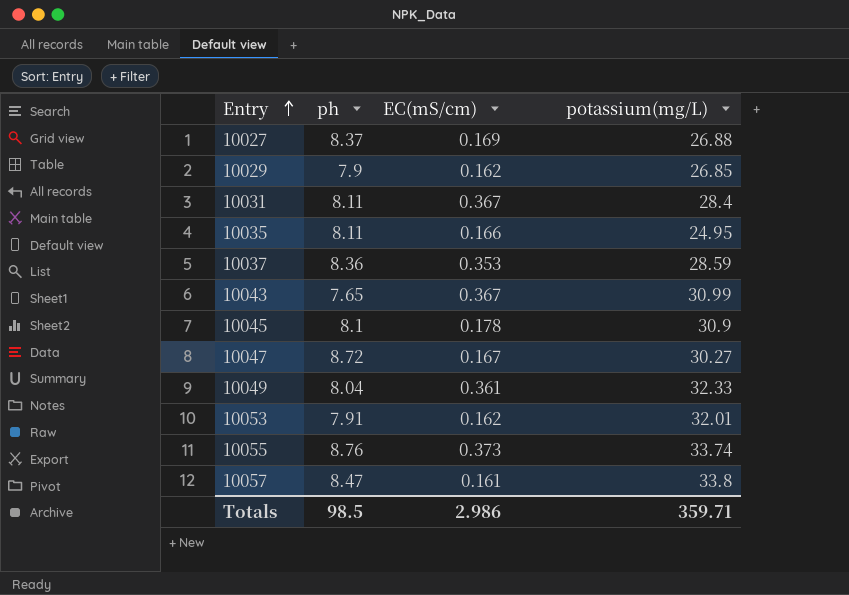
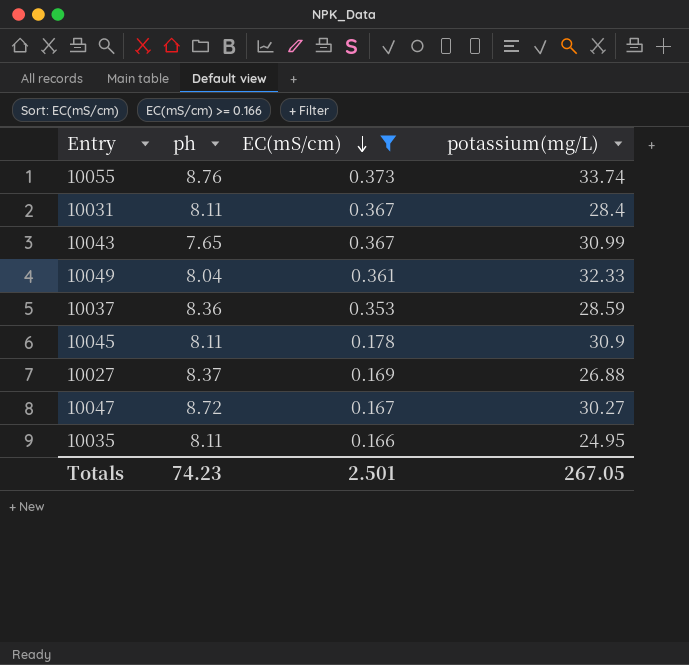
filter: none -> EC(mS/cm) >= 0.166
row order: Entry ascending -> EC(mS/cm) descending
10045 | ph: 8.1 -> 8.11
Totals | ph: 98.5 -> 74.23
Totals | EC(mS/cm): 2.986 -> 2.501
Totals | potassium(mg/L): 359.71 -> 267.05

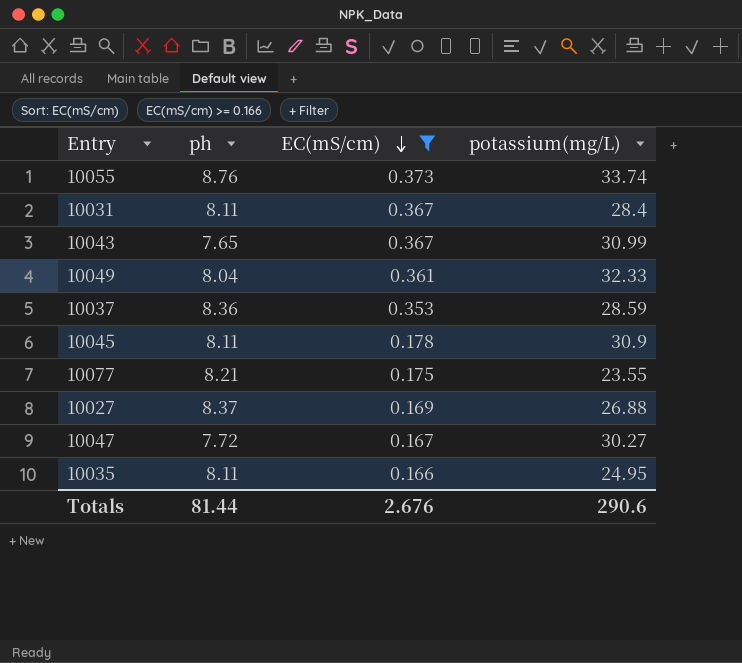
row 10077: none -> 8.21 | 0.175 | 23.55
10047 | ph: 8.72 -> 7.72
Totals | ph: 74.23 -> 81.44
Totals | EC(mS/cm): 2.501 -> 2.676
Totals | potassium(mg/L): 267.05 -> 290.6

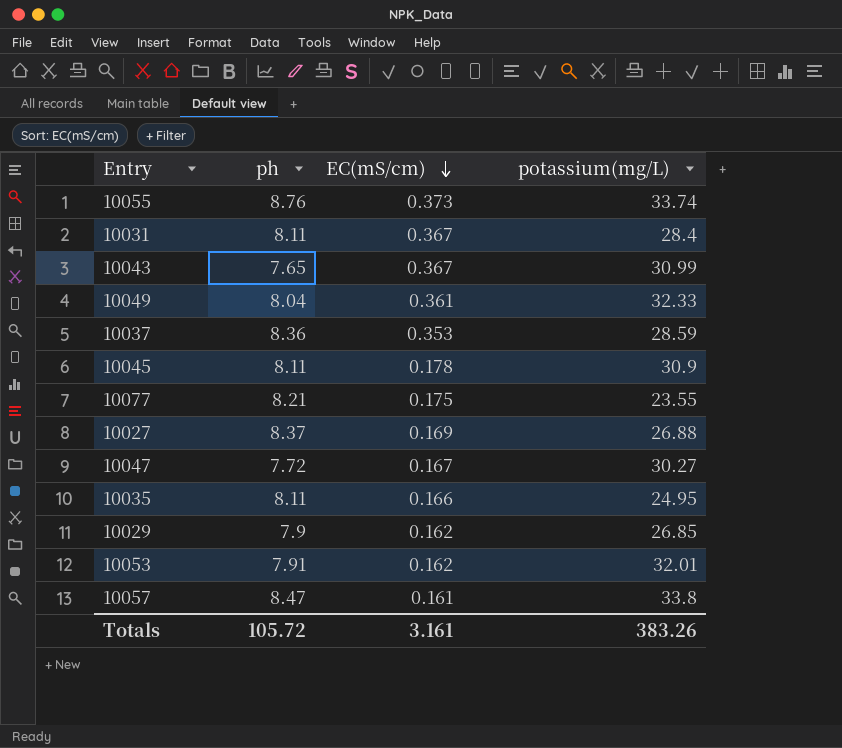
filter: EC(mS/cm) >= 0.166 -> none
Totals | ph: 81.44 -> 105.72
Totals | EC(mS/cm): 2.676 -> 3.161
Totals | potassium(mg/L): 290.6 -> 383.26

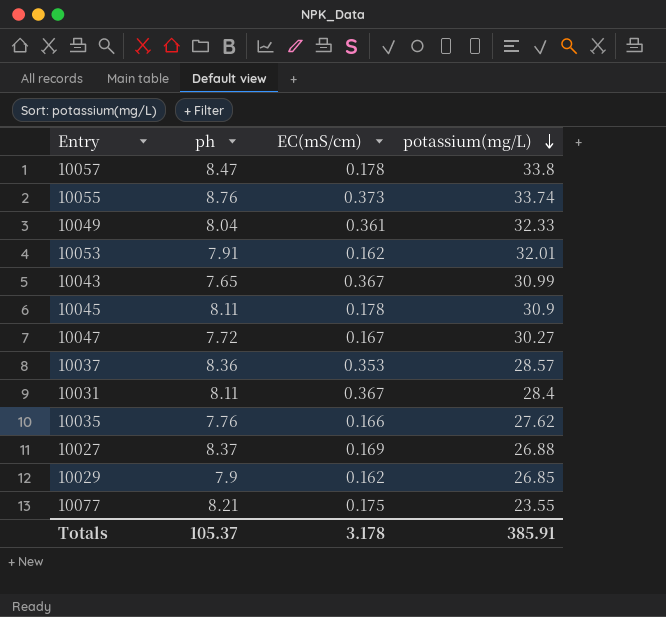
row order: EC(mS/cm) descending -> potassium(mg/L) descending
10057 | EC(mS/cm): 0.161 -> 0.178
10037 | potassium(mg/L): 28.59 -> 28.57
10035 | ph: 8.11 -> 7.76
10035 | potassium(mg/L): 24.95 -> 27.62
Totals | ph: 105.72 -> 105.37
Totals | EC(mS/cm): 3.161 -> 3.178
Totals | potassium(mg/L): 383.26 -> 385.91

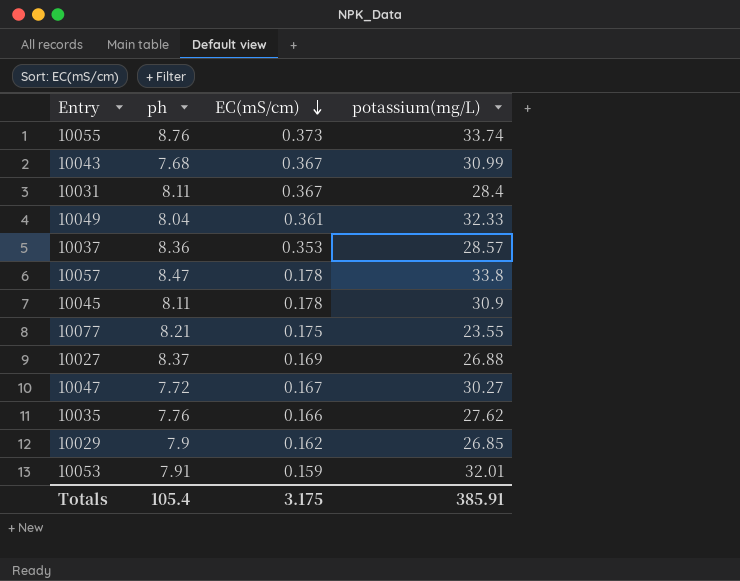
row order: potassium(mg/L) descending -> EC(mS/cm) descending
10043 | ph: 7.65 -> 7.68
10053 | EC(mS/cm): 0.162 -> 0.159
Totals | ph: 105.37 -> 105.4
Totals | EC(mS/cm): 3.178 -> 3.175

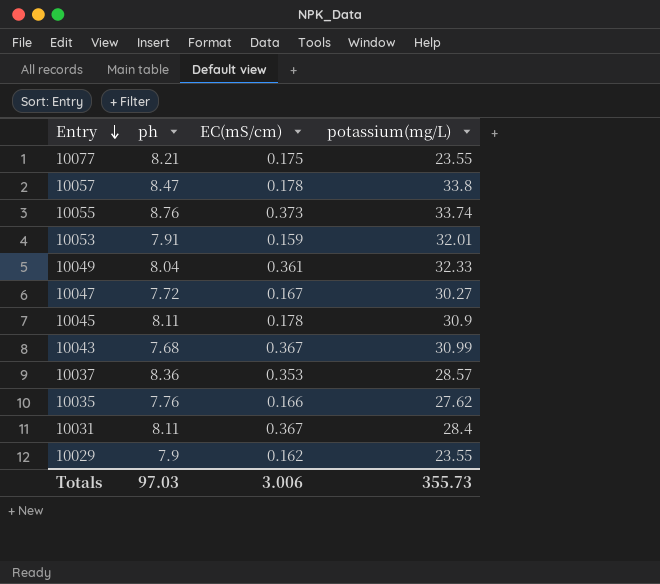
row order: EC(mS/cm) descending -> Entry descending
row 10027: 8.37 | 0.169 | 26.88 -> none
10029 | potassium(mg/L): 26.85 -> 23.55
Totals | ph: 105.4 -> 97.03
Totals | EC(mS/cm): 3.175 -> 3.006
Totals | potassium(mg/L): 385.91 -> 355.73

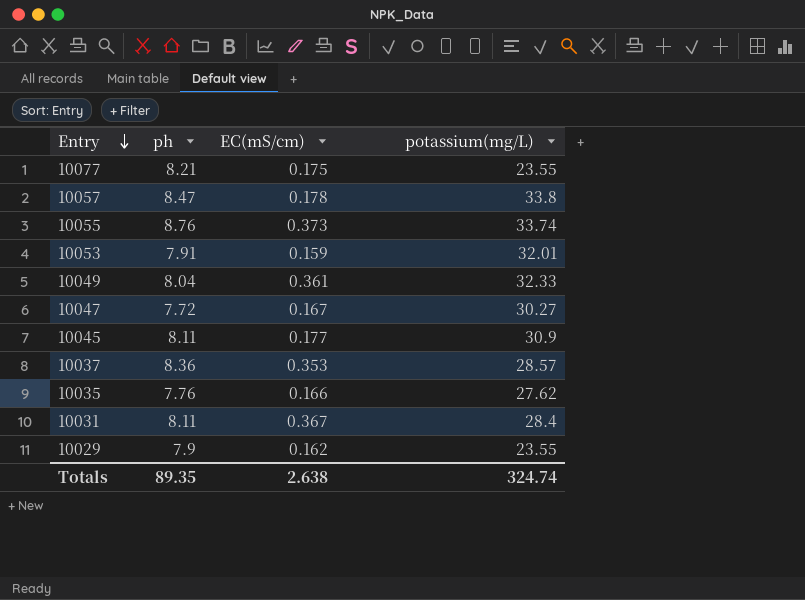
row 10043: 7.68 | 0.367 | 30.99 -> none
10045 | EC(mS/cm): 0.178 -> 0.177
Totals | ph: 97.03 -> 89.35
Totals | EC(mS/cm): 3.006 -> 2.638
Totals | potassium(mg/L): 355.73 -> 324.74

